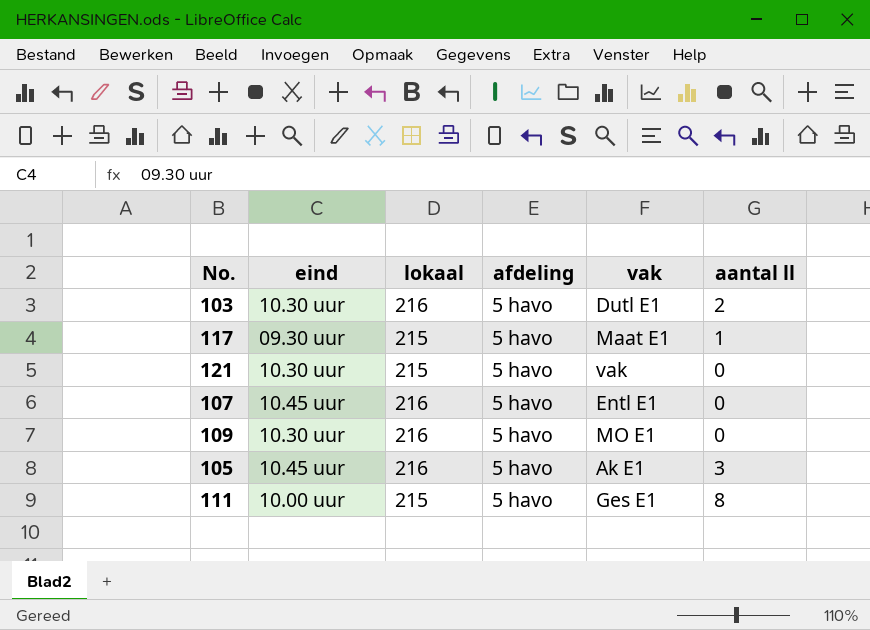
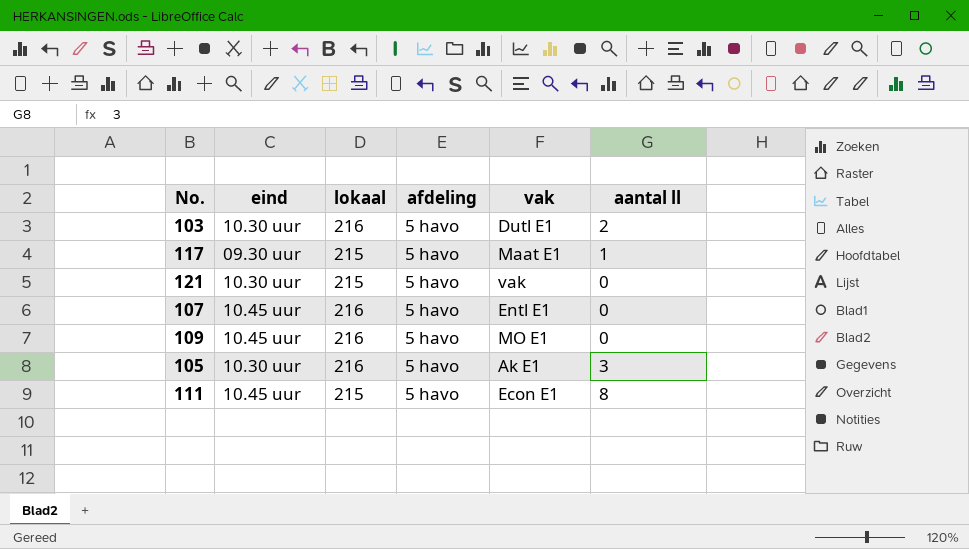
109 | eind: 10.30 uur -> 10.45 uur
105 | eind: 10.45 uur -> 10.30 uur
111 | eind: 10.00 uur -> 10.45 uur
111 | vak: Ges E1 -> Econ E1

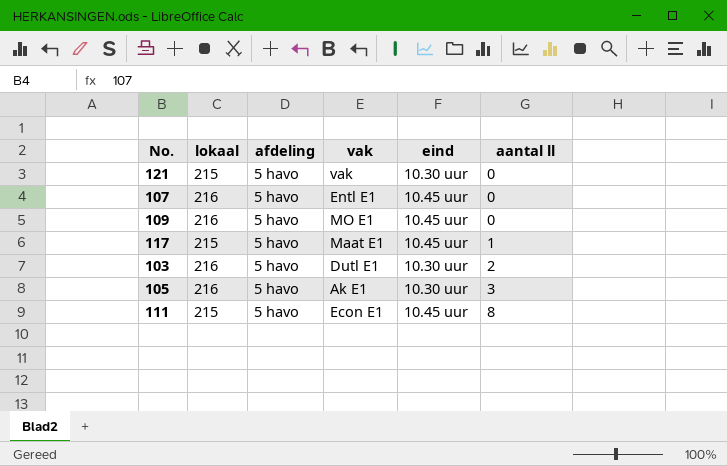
row order: none -> aantal ll ascending
column eind | position: 2 -> 5
117 | eind: 09.30 uur -> 10.45 uur

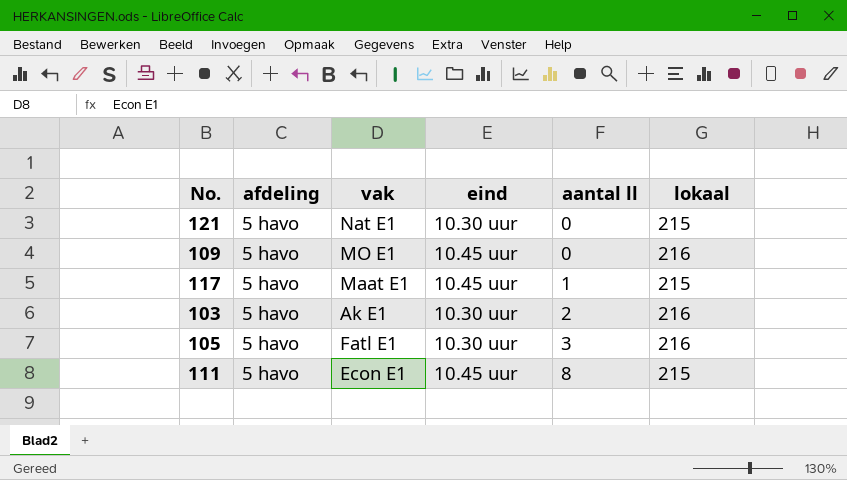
column lokaal | position: 2 -> 6
row 107: 216 | 5 havo | Entl E1 | 10.45 uur | 0 -> none
121 | vak: vak -> Nat E1
103 | vak: Dutl E1 -> Ak E1
105 | vak: Ak E1 -> Fatl E1

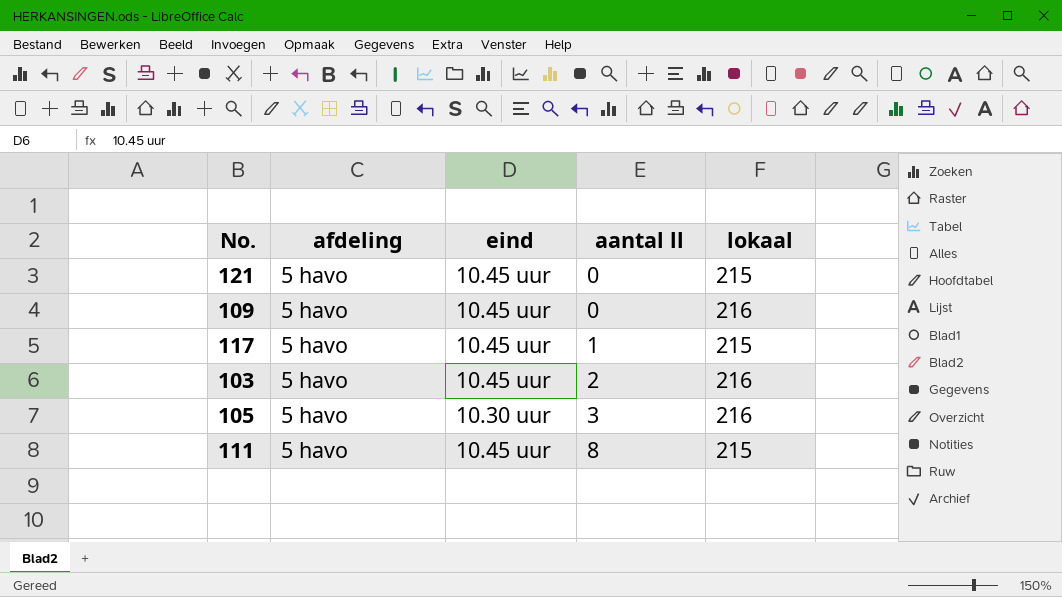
column vak | position: 3 -> none
121 | eind: 10.30 uur -> 10.45 uur
103 | eind: 10.30 uur -> 10.45 uur

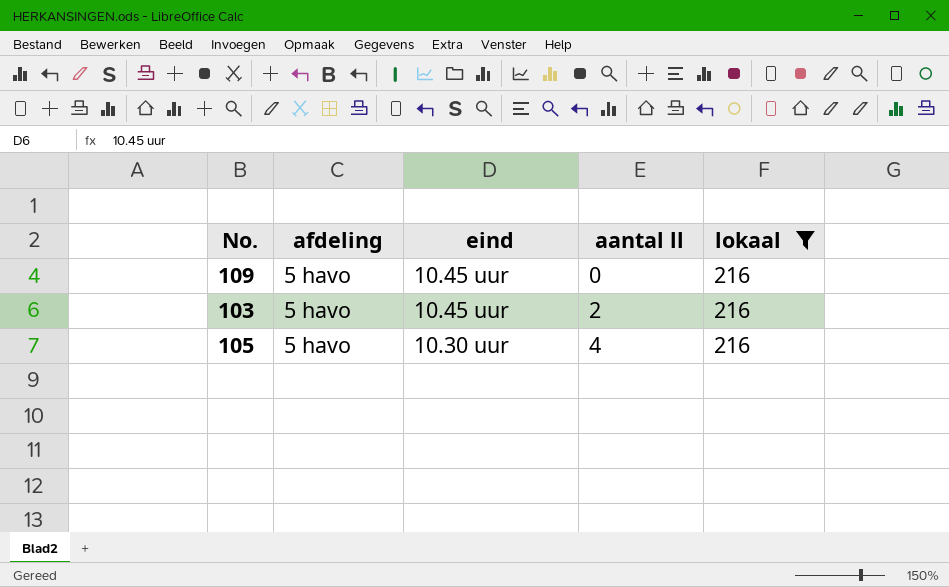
filter: none -> lokaal = 216
105 | aantal ll: 3 -> 4

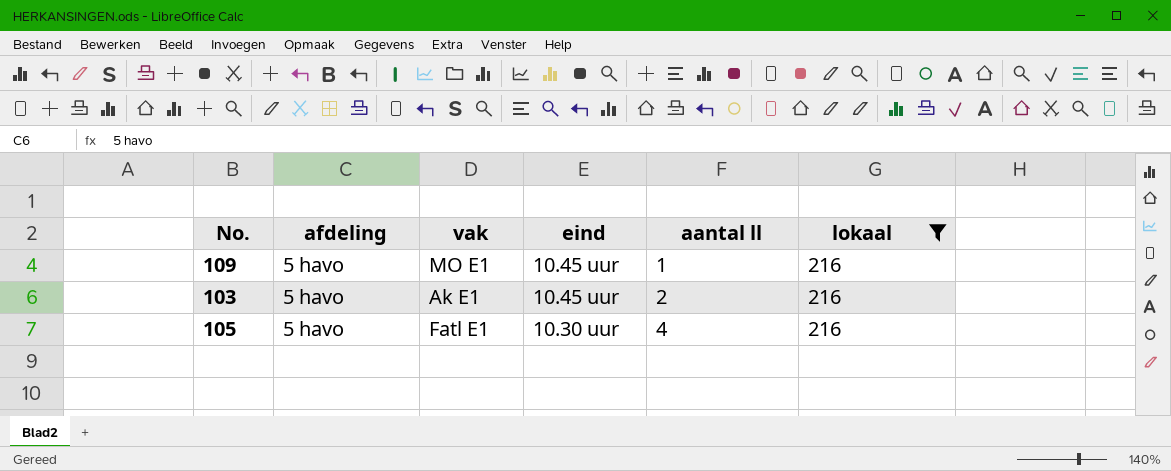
column vak | position: none -> 3
109 | aantal ll: 0 -> 1

